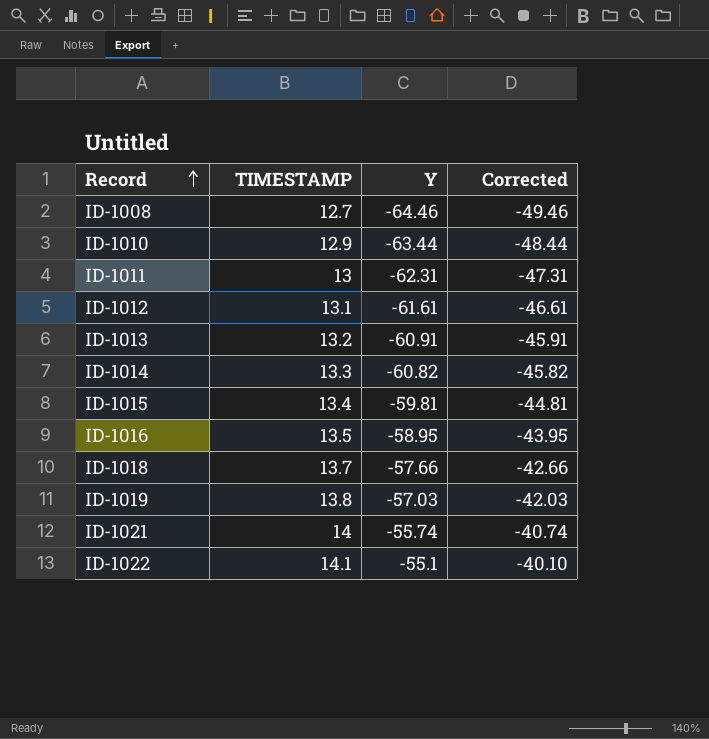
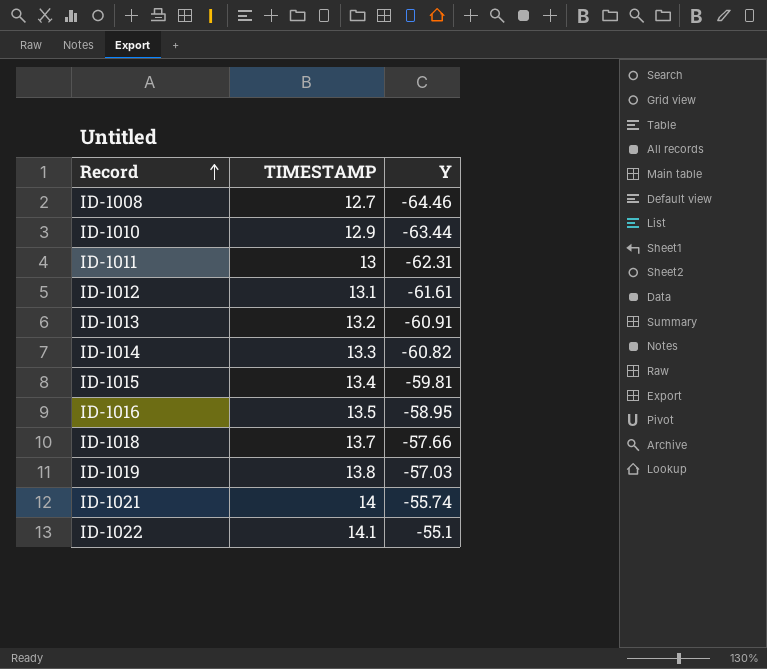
column Corrected | formula: [Y] + 15 -> none

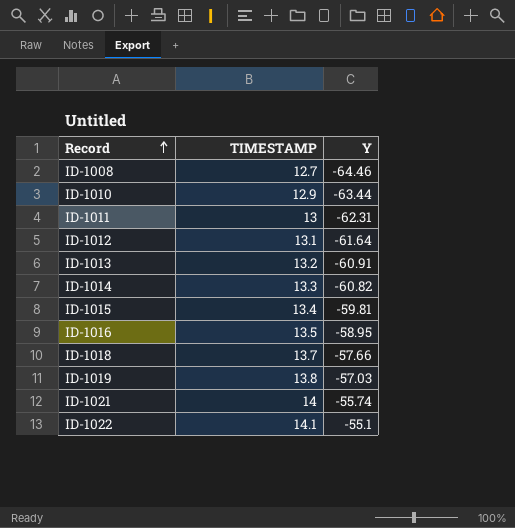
ID-1012 | Y: -61.61 -> -61.64

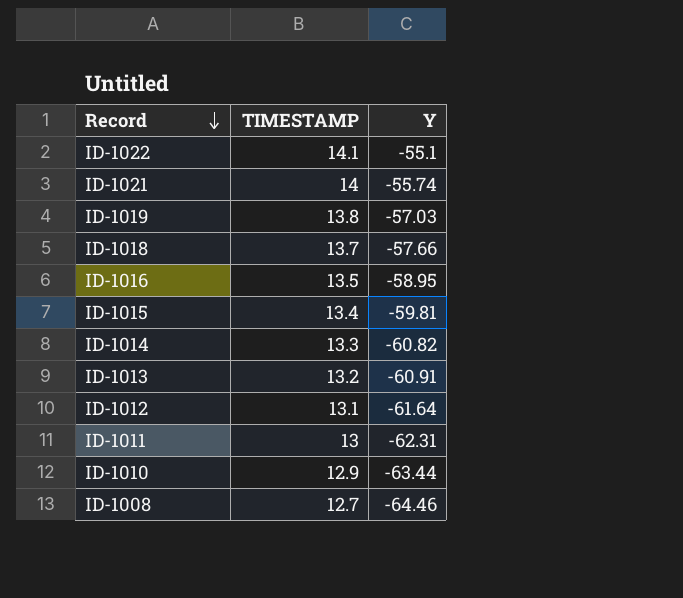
row order: Record ascending -> Record descending

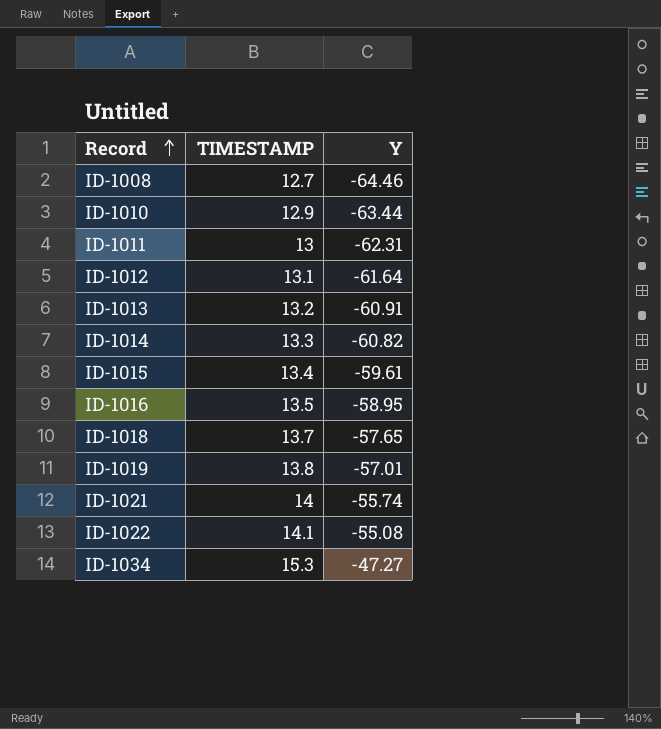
row order: Record descending -> Record ascending
ID-1015 | Y: -59.81 -> -59.61
ID-1018 | Y: -57.66 -> -57.65
ID-1019 | Y: -57.03 -> -57.01
ID-1022 | Y: -55.1 -> -55.08
row ID-1034: none -> 15.3 | -47.27

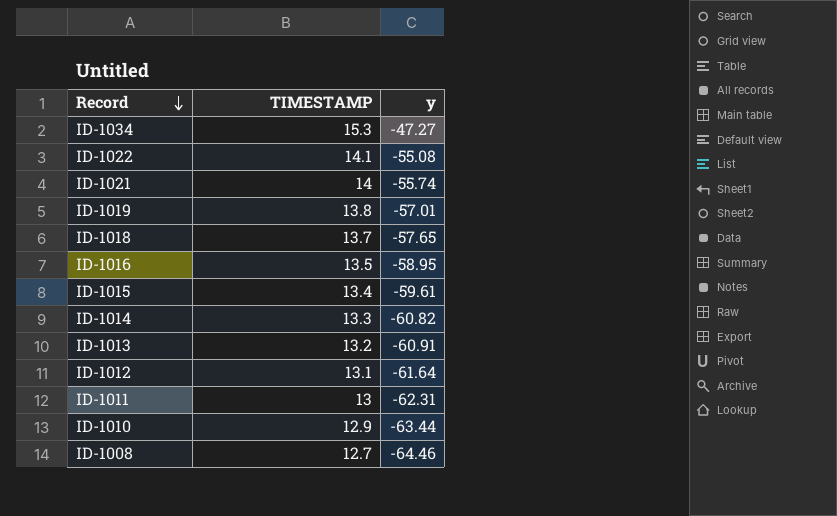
row order: Record ascending -> Record descending
column name: Y -> y

